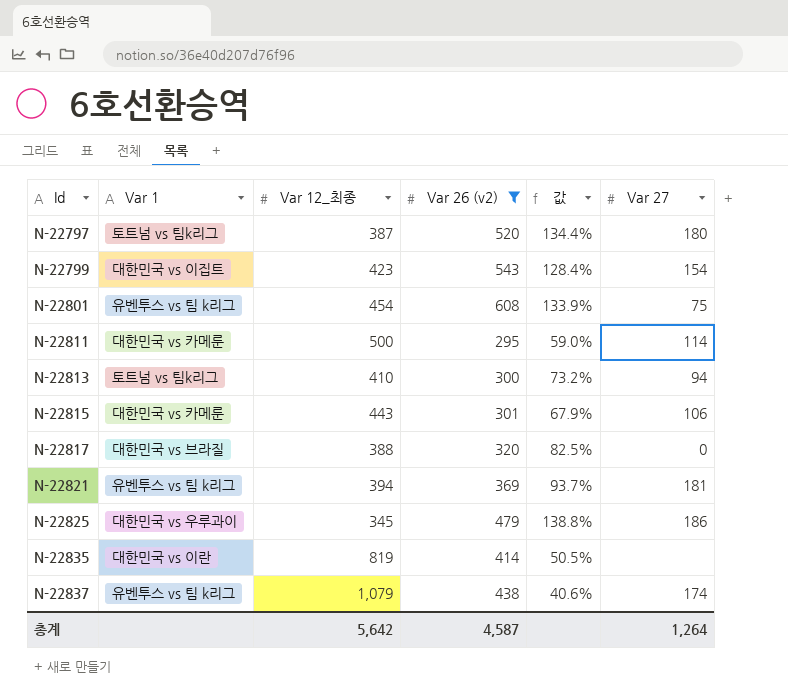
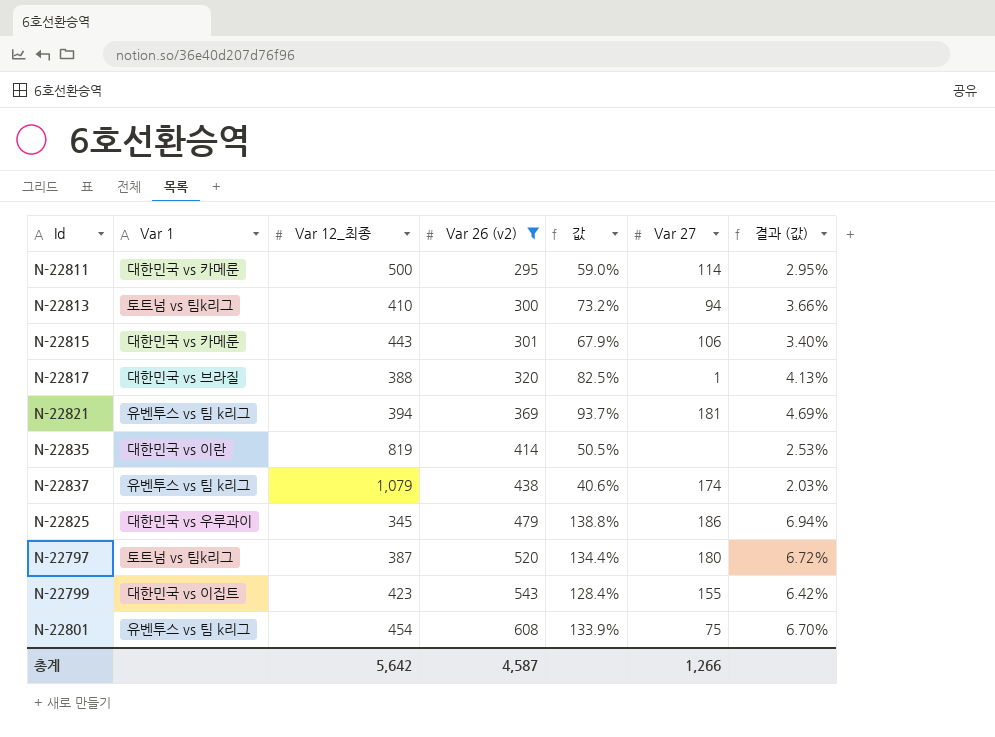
row order: Id ascending -> Var 26 (v2) ascending
column 결과 (값) | formula: none -> [값] * 0.05
N-22817 | Var 27: 0 -> 1
N-22799 | Var 27: 154 -> 155
총계 | Var 27: 1,264 -> 1,266

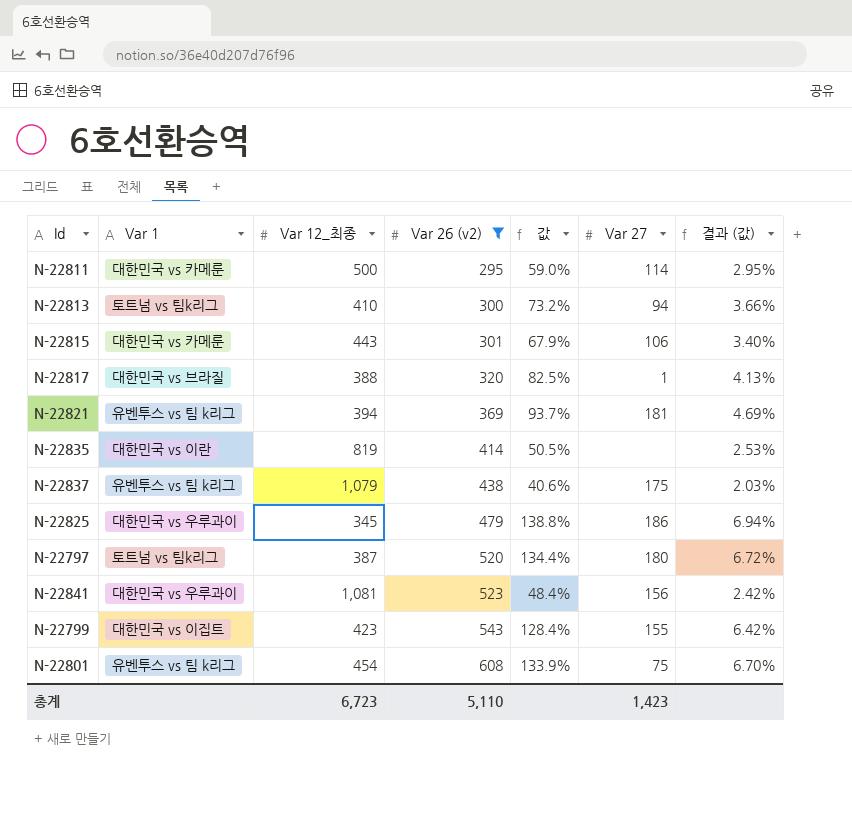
N-22837 | Var 27: 174 -> 175
row N-22841: none -> 대한민국 vs 우루과이 | 1,081 | 523 | 48.4% | 156 | 2.42%
총계 | Var 12_최종: 5,642 -> 6,723
총계 | Var 26 (v2): 4,587 -> 5,110
총계 | Var 27: 1,266 -> 1,423

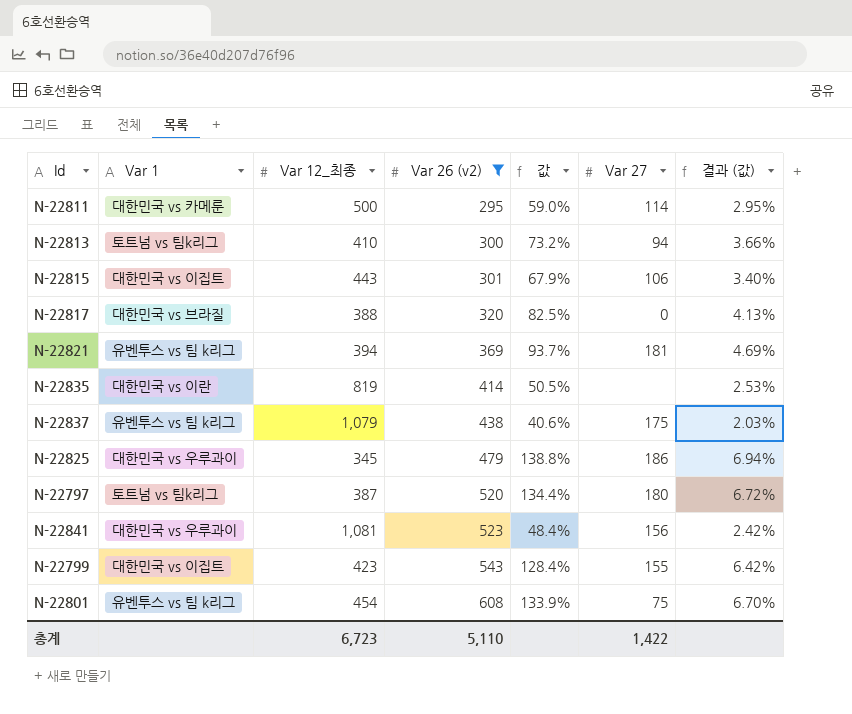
N-22815 | Var 1: 대한민국 vs 카메룬 -> 대한민국 vs 이집트
N-22817 | Var 27: 1 -> 0
총계 | Var 27: 1,423 -> 1,422

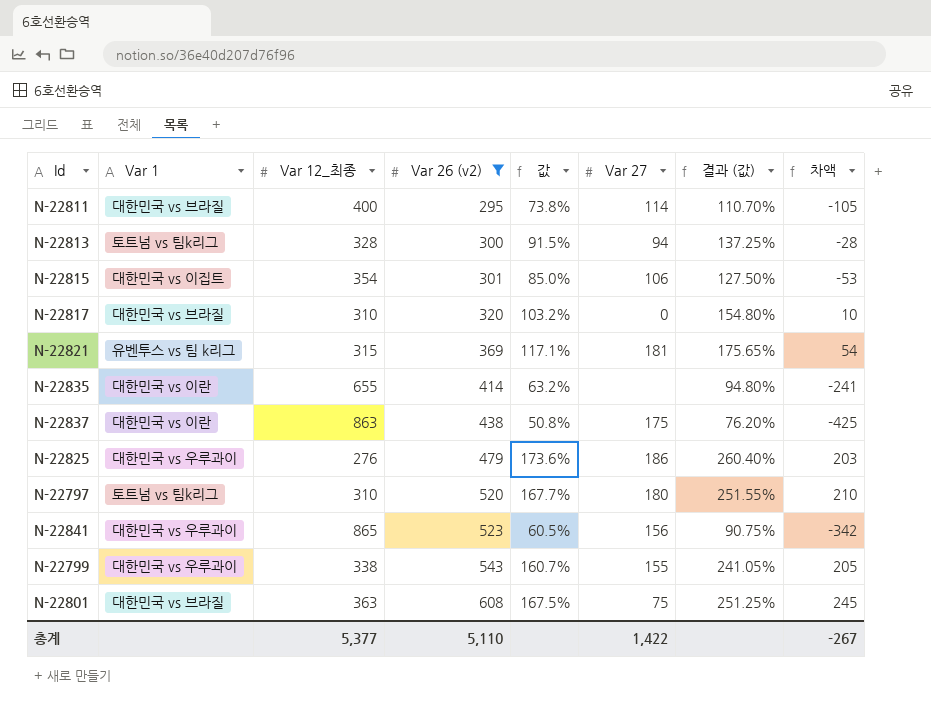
column 결과 (값) | formula: [값] * 0.05 -> [값] * 1.5
column 차액 | formula: none -> [Var 26 (v2)] - [Var 12_최종]
N-22811 | Var 1: 대한민국 vs 카메룬 -> 대한민국 vs 브라질
N-22811 | Var 12_최종: 500 -> 400
N-22811 | 값: 59.0% -> 73.8%
N-22813 | Var 12_최종: 410 -> 328
N-22813 | 값: 73.2% -> 91.5%
N-22815 | Var 12_최종: 443 -> 354
N-22815 | 값: 67.9% -> 85.0%
N-22817 | Var 12_최종: 388 -> 310
N-22817 | 값: 82.5% -> 103.2%
N-22821 | Var 12_최종: 394 -> 315
N-22821 | 값: 93.7% -> 117.1%
N-22835 | Var 12_최종: 819 -> 655
N-22835 | 값: 50.5% -> 63.2%
N-22837 | Var 1: 유벤투스 vs 팀 k리그 -> 대한민국 vs 이란
N-22837 | Var 12_최종: 1,079 -> 863
N-22837 | 값: 40.6% -> 50.8%
N-22825 | Var 12_최종: 345 -> 276
N-22825 | 값: 138.8% -> 173.6%
N-22797 | Var 12_최종: 387 -> 310
N-22797 | 값: 134.4% -> 167.7%
N-22841 | Var 12_최종: 1,081 -> 865
N-22841 | 값: 48.4% -> 60.5%
N-22799 | Var 1: 대한민국 vs 이집트 -> 대한민국 vs 우루과이
N-22799 | Var 12_최종: 423 -> 338
N-22799 | 값: 128.4% -> 160.7%
N-22801 | Var 1: 유벤투스 vs 팀 k리그 -> 대한민국 vs 브라질
N-22801 | Var 12_최종: 454 -> 363
N-22801 | 값: 133.9% -> 167.5%
총계 | Var 12_최종: 6,723 -> 5,377

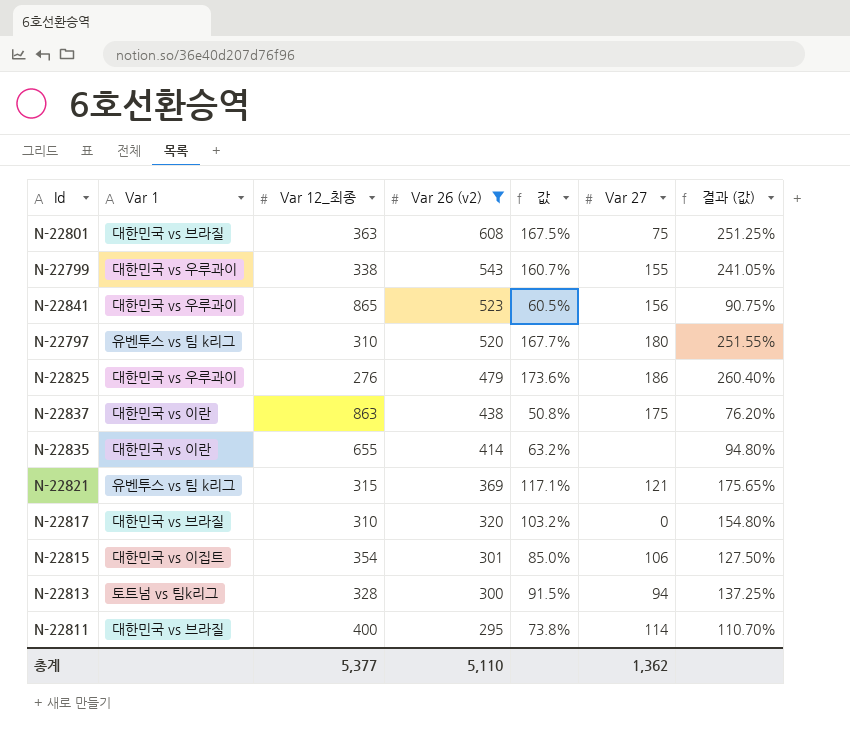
row order: Var 26 (v2) ascending -> Var 26 (v2) descending
column 차액 | formula: [Var 26 (v2)] - [Var 12_최종] -> none
N-22797 | Var 1: 토트넘 vs 팀k리그 -> 유벤투스 vs 팀 k리그
N-22821 | Var 27: 181 -> 121
총계 | Var 27: 1,422 -> 1,362

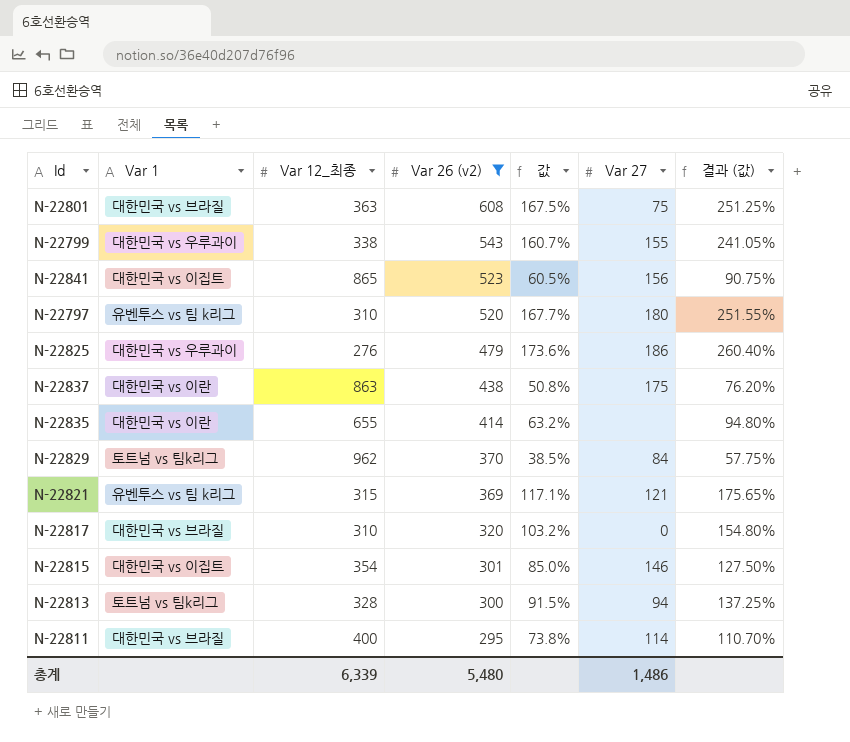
N-22841 | Var 1: 대한민국 vs 우루과이 -> 대한민국 vs 이집트
row N-22829: none -> 토트넘 vs 팀k리그 | 962 | 370 | 38.5% | 84 | 57.75%
N-22815 | Var 27: 106 -> 146
총계 | Var 12_최종: 5,377 -> 6,339
총계 | Var 26 (v2): 5,110 -> 5,480
총계 | Var 27: 1,362 -> 1,486

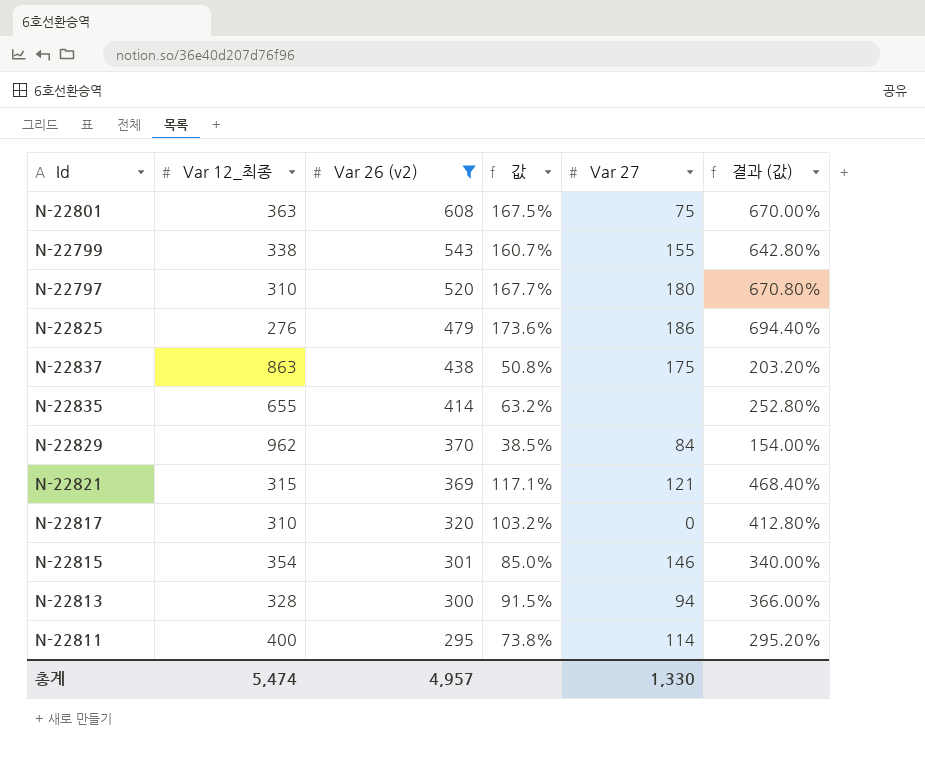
column Var 1 | position: 2 -> none
column 결과 (값) | formula: [값] * 1.5 -> [값] * 4
row N-22841: 대한민국 vs 이집트 | 865 | 523 | 60.5% | 156 | 90.75% -> none
총계 | Var 12_최종: 6,339 -> 5,474
총계 | Var 26 (v2): 5,480 -> 4,957
총계 | Var 27: 1,486 -> 1,330

